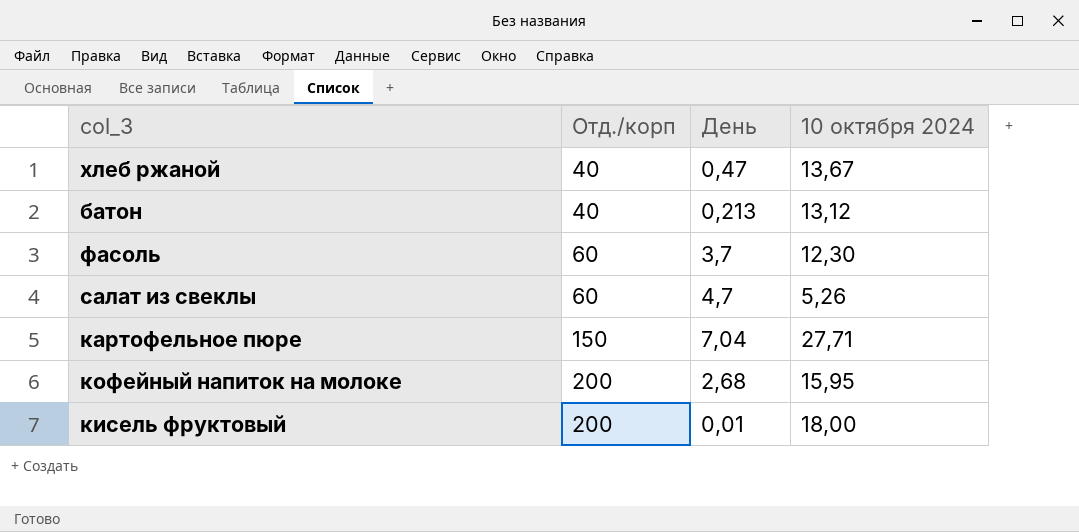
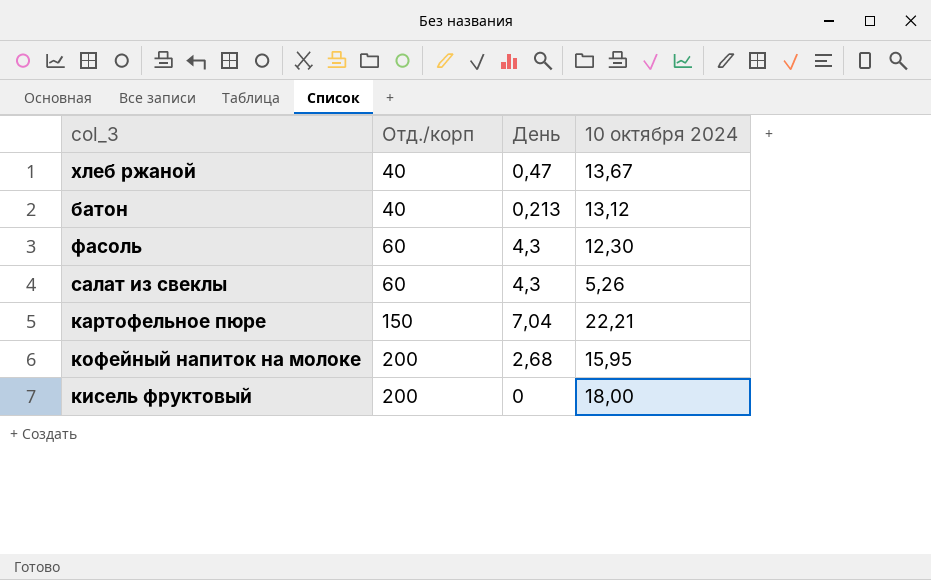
фасоль | День: 3,7 -> 4,3
салат из свеклы | День: 4,7 -> 4,3
картофельное пюре | 10 октября 2024: 27,71 -> 22,21
кисель фруктовый | День: 0,01 -> 0

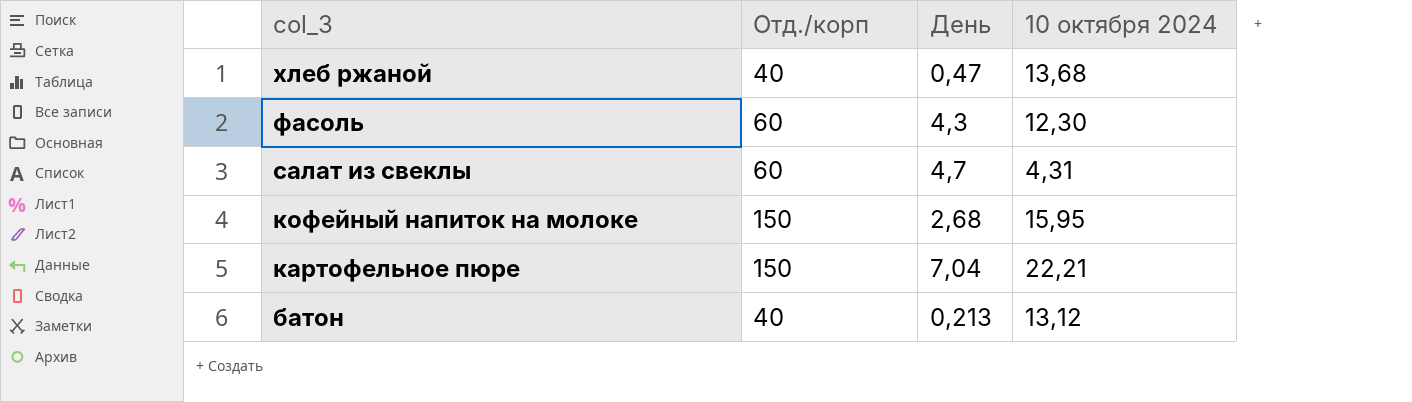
row order: Отд./корп ascending -> col_3 descending
row кисель фруктовый: 200 | 0 | 18,00 -> none
хлеб ржаной | 10 октября 2024: 13,67 -> 13,68
салат из свеклы | День: 4,3 -> 4,7
салат из свеклы | 10 октября 2024: 5,26 -> 4,31
кофейный напиток на молоке | Отд./корп: 200 -> 150

